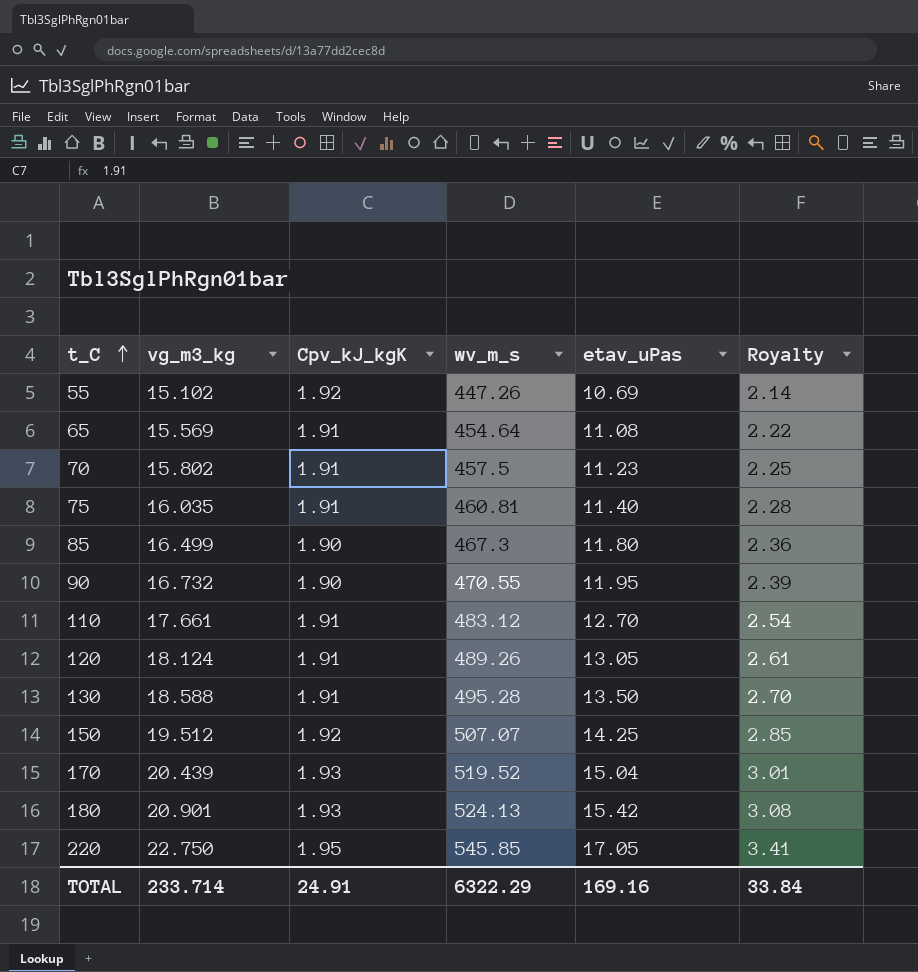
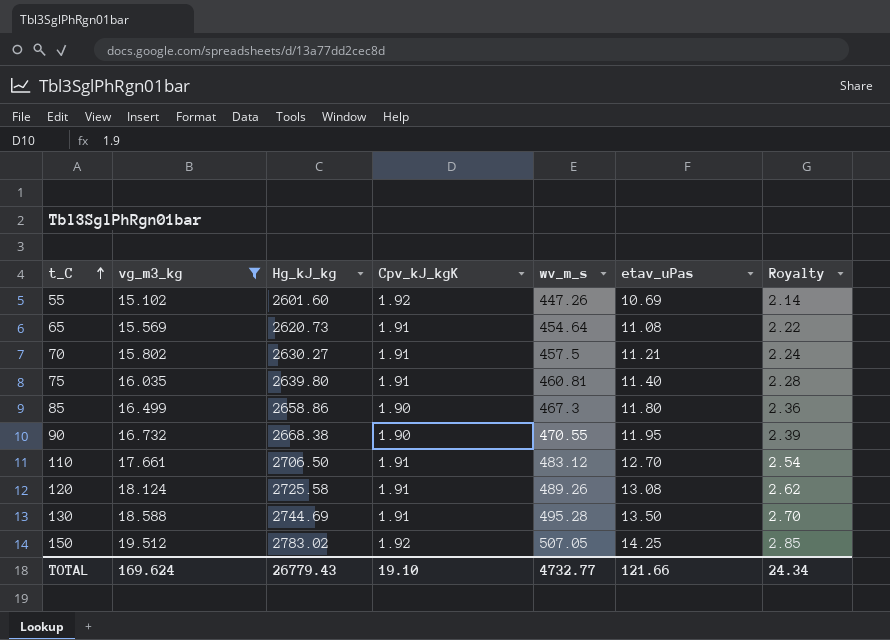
filter: none -> vg_m3_kg <= 19.512
column Hg_kJ_kg | position: none -> 3
70 | etav_uPas: 11.23 -> 11.21
70 | Royalty: 2.25 -> 2.24
120 | etav_uPas: 13.05 -> 13.08
120 | Royalty: 2.61 -> 2.62
150 | wv_m_s: 507.07 -> 507.05
TOTAL | vg_m3_kg: 233.714 -> 169.624
TOTAL | Cpv_kJ_kgK: 24.91 -> 19.10
TOTAL | wv_m_s: 6322.29 -> 4732.77
TOTAL | etav_uPas: 169.16 -> 121.66
TOTAL | Royalty: 33.84 -> 24.34

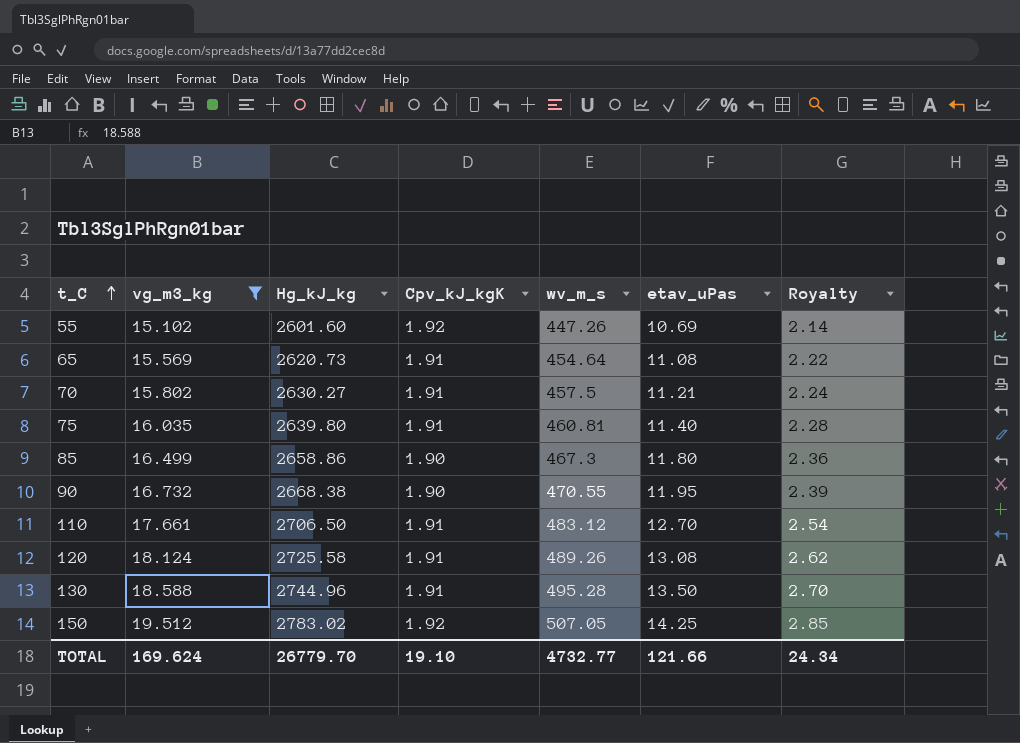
130 | Hg_kJ_kg: 2744.69 -> 2744.96
TOTAL | Hg_kJ_kg: 26779.43 -> 26779.70

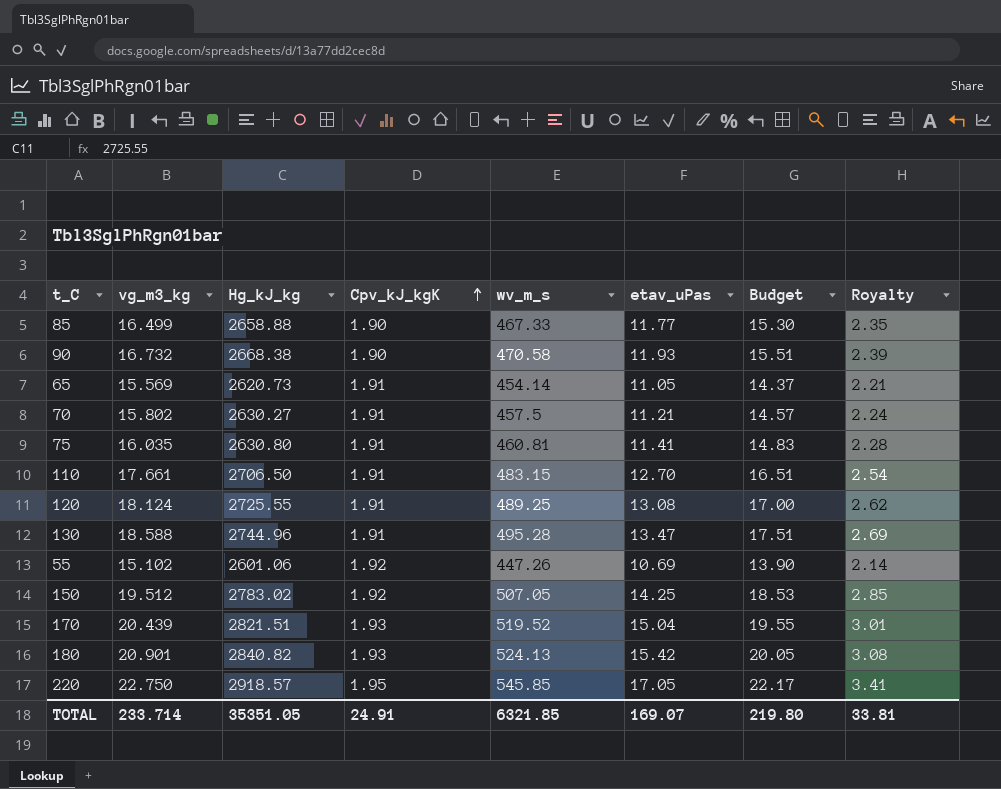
filter: vg_m3_kg <= 19.512 -> none
row order: t_C ascending -> Cpv_kJ_kgK ascending
column Budget | formula: none -> [etav_uPas] * 1.3
85 | Hg_kJ_kg: 2658.86 -> 2658.88
85 | wv_m_s: 467.3 -> 467.33
85 | etav_uPas: 11.80 -> 11.77
85 | Royalty: 2.36 -> 2.35
90 | wv_m_s: 470.55 -> 470.58
90 | etav_uPas: 11.95 -> 11.93
65 | wv_m_s: 454.64 -> 454.14
65 | etav_uPas: 11.08 -> 11.05
65 | Royalty: 2.22 -> 2.21
75 | Hg_kJ_kg: 2639.80 -> 2630.80
75 | etav_uPas: 11.40 -> 11.41
110 | wv_m_s: 483.12 -> 483.15
120 | Hg_kJ_kg: 2725.58 -> 2725.55
120 | wv_m_s: 489.26 -> 489.25
130 | etav_uPas: 13.50 -> 13.47
130 | Royalty: 2.70 -> 2.69
55 | Hg_kJ_kg: 2601.60 -> 2601.06
TOTAL | vg_m3_kg: 169.624 -> 233.714
TOTAL | Hg_kJ_kg: 26779.70 -> 35351.05
TOTAL | Cpv_kJ_kgK: 19.10 -> 24.91
TOTAL | wv_m_s: 4732.77 -> 6321.85
TOTAL | etav_uPas: 121.66 -> 169.07
TOTAL | Royalty: 24.34 -> 33.81

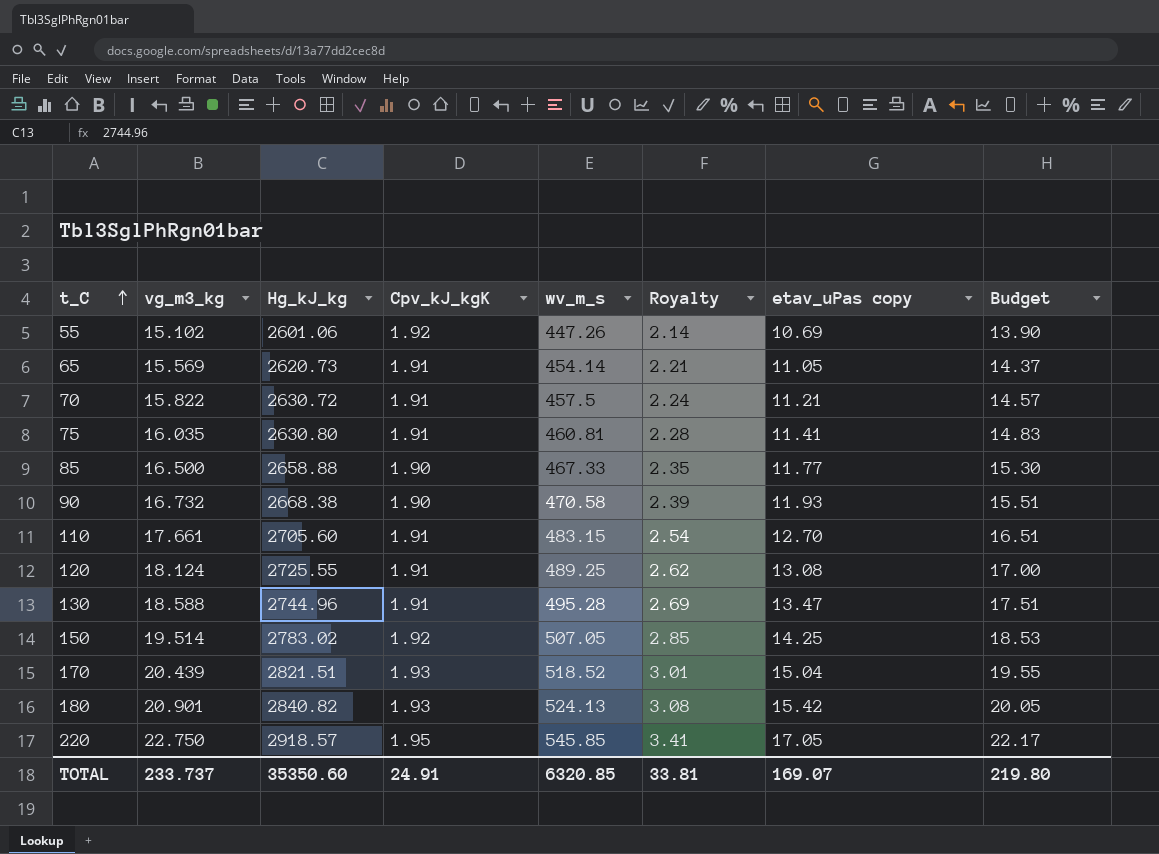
row order: Cpv_kJ_kgK ascending -> t_C ascending
column Royalty | position: 8 -> 6
column name: etav_uPas -> etav_uPas copy
70 | vg_m3_kg: 15.802 -> 15.822
70 | Hg_kJ_kg: 2630.27 -> 2630.72
85 | vg_m3_kg: 16.499 -> 16.500
110 | Hg_kJ_kg: 2706.50 -> 2705.60
150 | vg_m3_kg: 19.512 -> 19.514
170 | wv_m_s: 519.52 -> 518.52
TOTAL | vg_m3_kg: 233.714 -> 233.737
TOTAL | Hg_kJ_kg: 35351.05 -> 35350.60
TOTAL | wv_m_s: 6321.85 -> 6320.85

